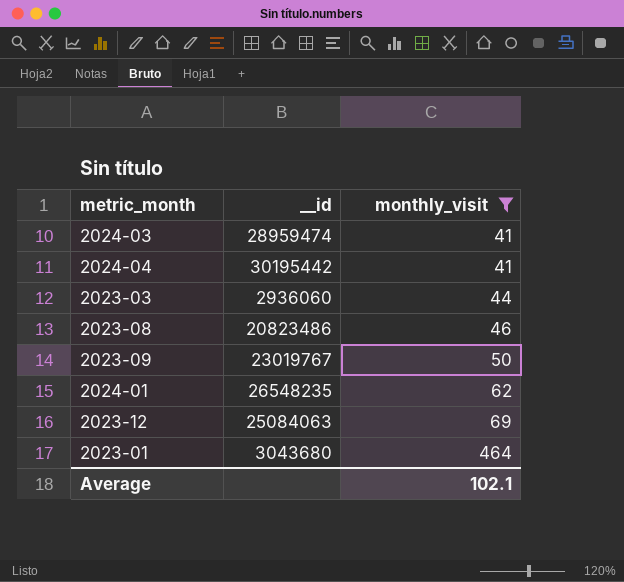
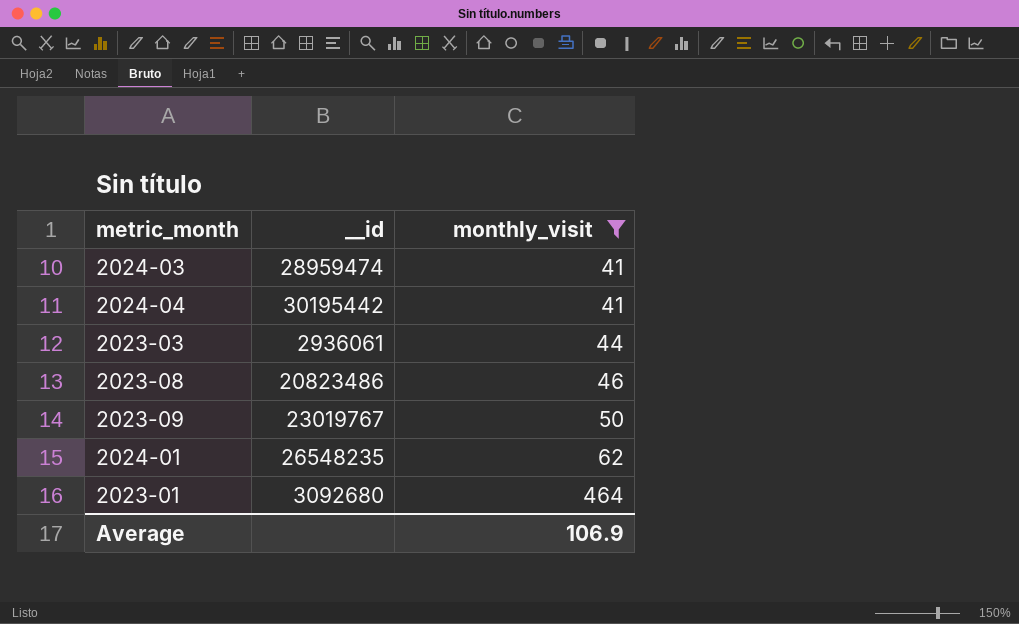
row 2023-12: 25084063 | 69 -> none
2023-03 | __id: 2936060 -> 2936061
2023-01 | __id: 3043680 -> 3092680
Average | monthly_visit: 102.1 -> 106.9

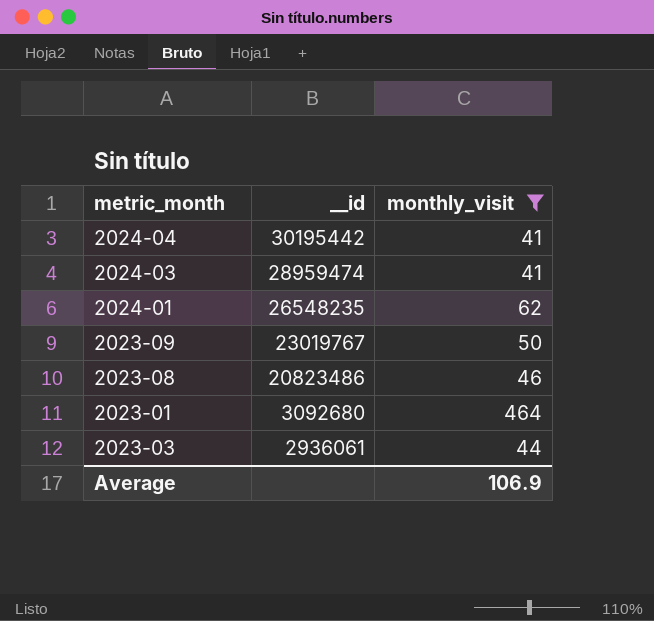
row order: monthly_visit ascending -> __id descending

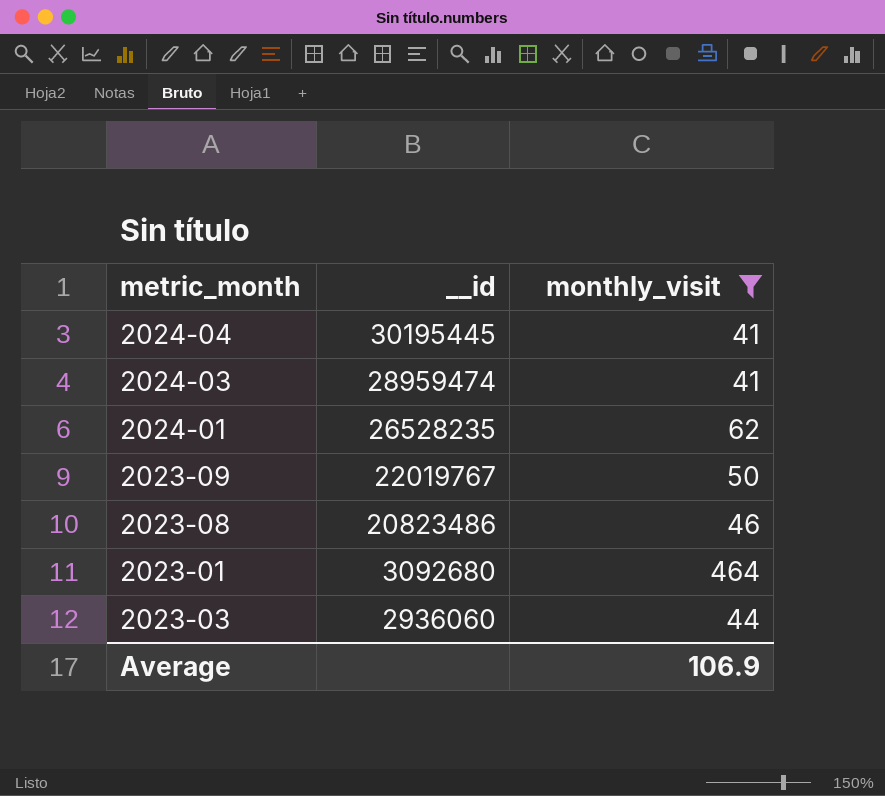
2024-04 | __id: 30195442 -> 30195445
2024-01 | __id: 26548235 -> 26528235
2023-09 | __id: 23019767 -> 22019767
2023-03 | __id: 2936061 -> 2936060

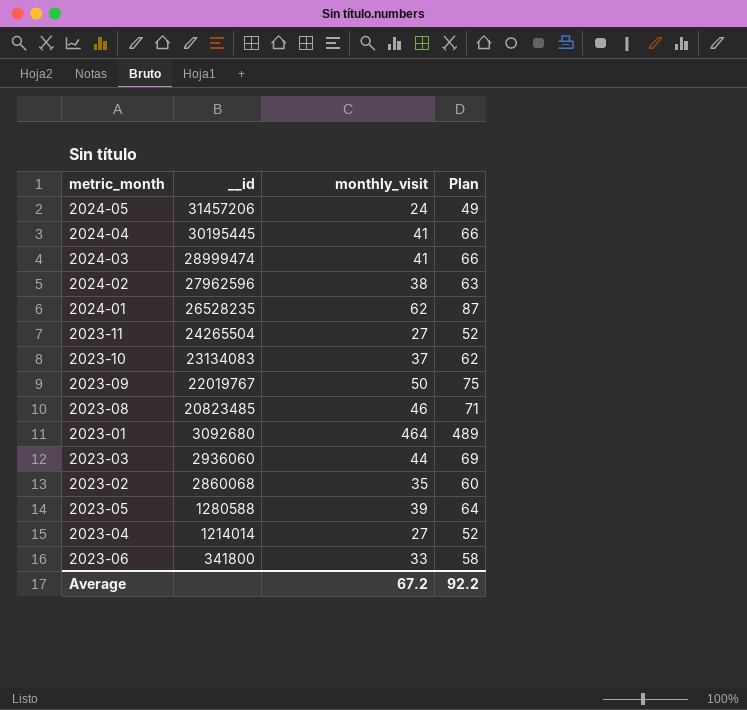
filter: monthly_visit >= 41 -> none
column Plan | formula: none -> [monthly_visit] + 25
2024-03 | __id: 28959474 -> 28999474
2023-08 | __id: 20823486 -> 20823485
Average | monthly_visit: 106.9 -> 67.2

